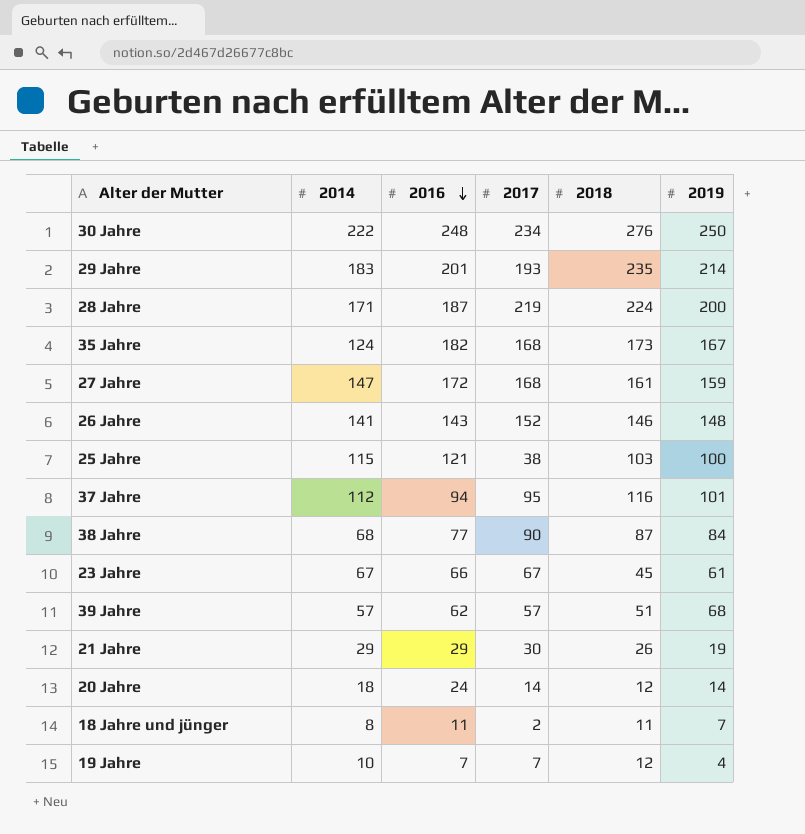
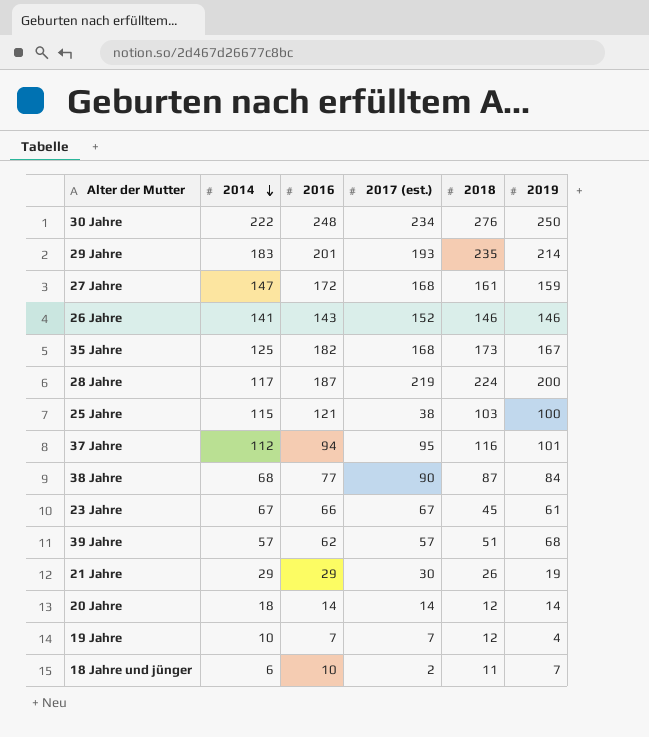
row order: 2016 descending -> 2014 descending
column name: 2017 -> 2017 (est.)
26 Jahre | 2019: 148 -> 146
35 Jahre | 2014: 124 -> 125
28 Jahre | 2014: 171 -> 117
20 Jahre | 2016: 24 -> 14
18 Jahre und jünger | 2014: 8 -> 6
18 Jahre und jünger | 2016: 11 -> 10

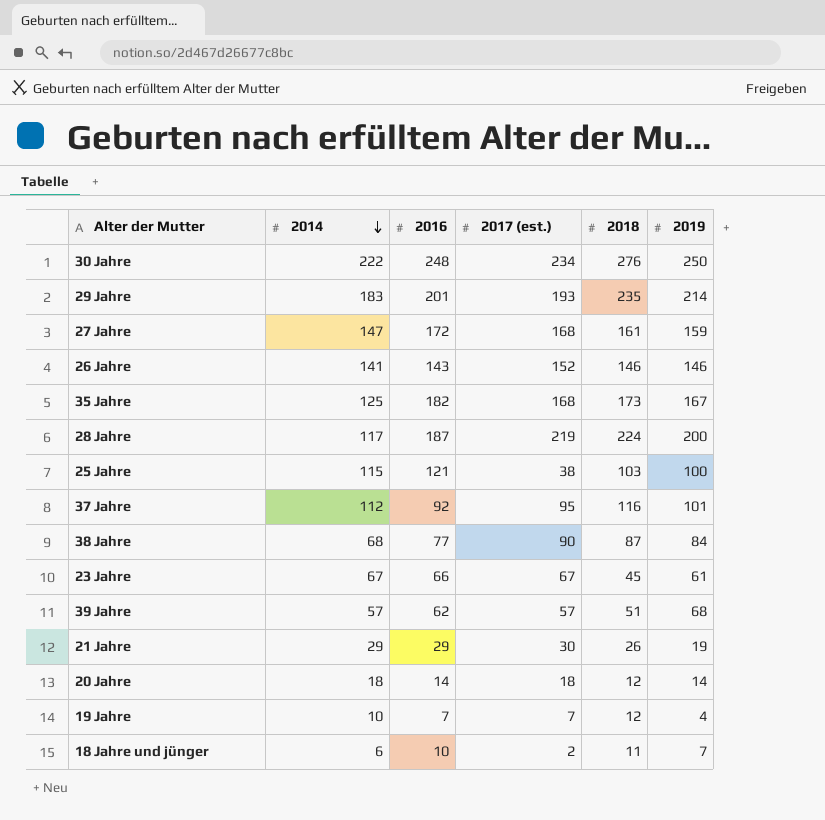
37 Jahre | 2016: 94 -> 92
20 Jahre | 2017 (est.): 14 -> 18

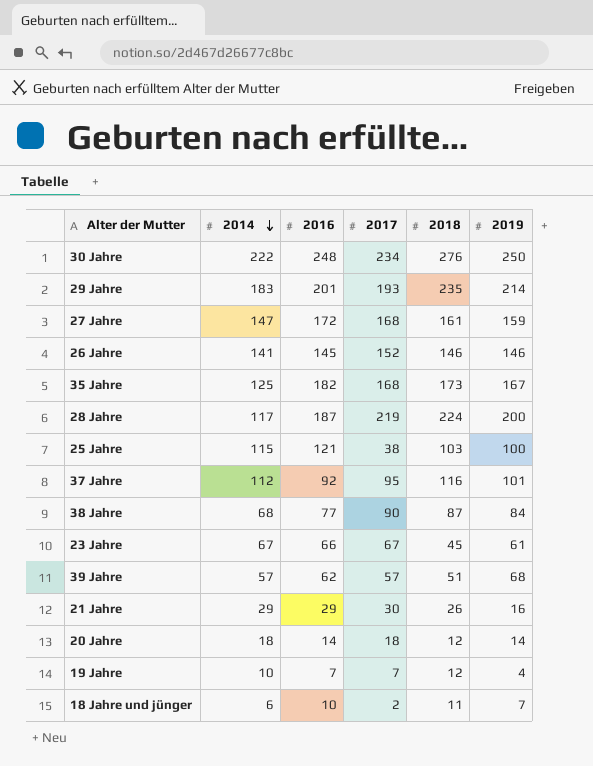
column name: 2017 (est.) -> 2017
26 Jahre | 2016: 143 -> 145
21 Jahre | 2019: 19 -> 16

